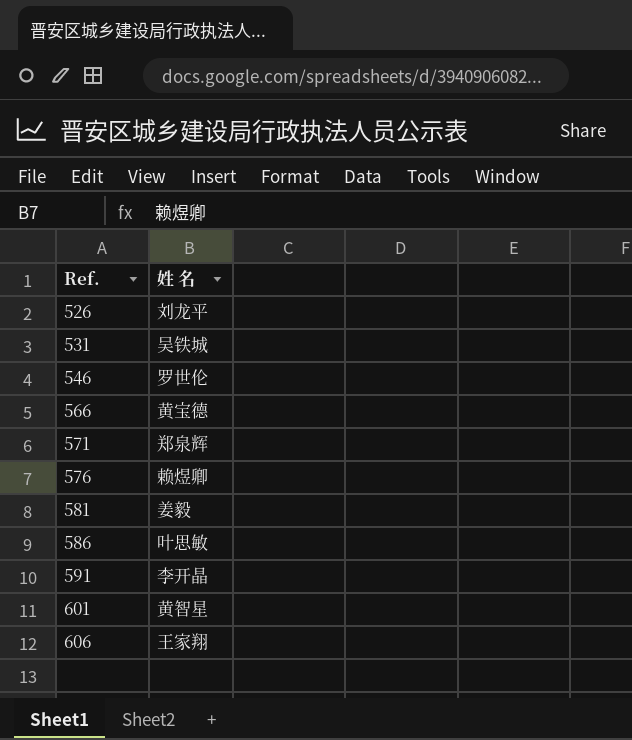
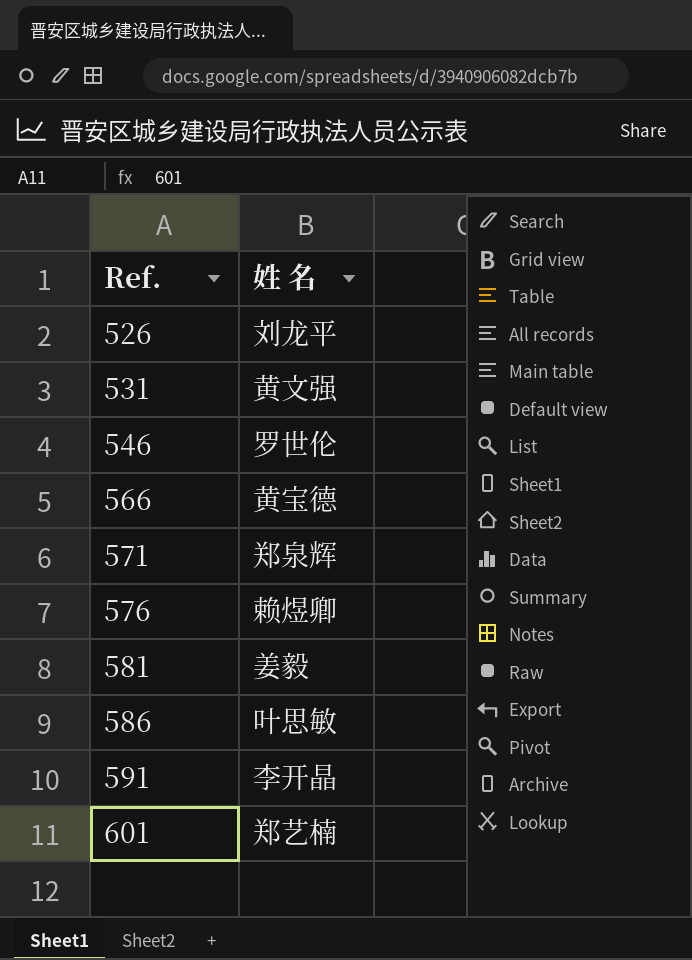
row 606: 王家翔 -> none
531 | 姓 名: 吴铁城 -> 黄文强
601 | 姓 名: 黄智星 -> 郑艺楠

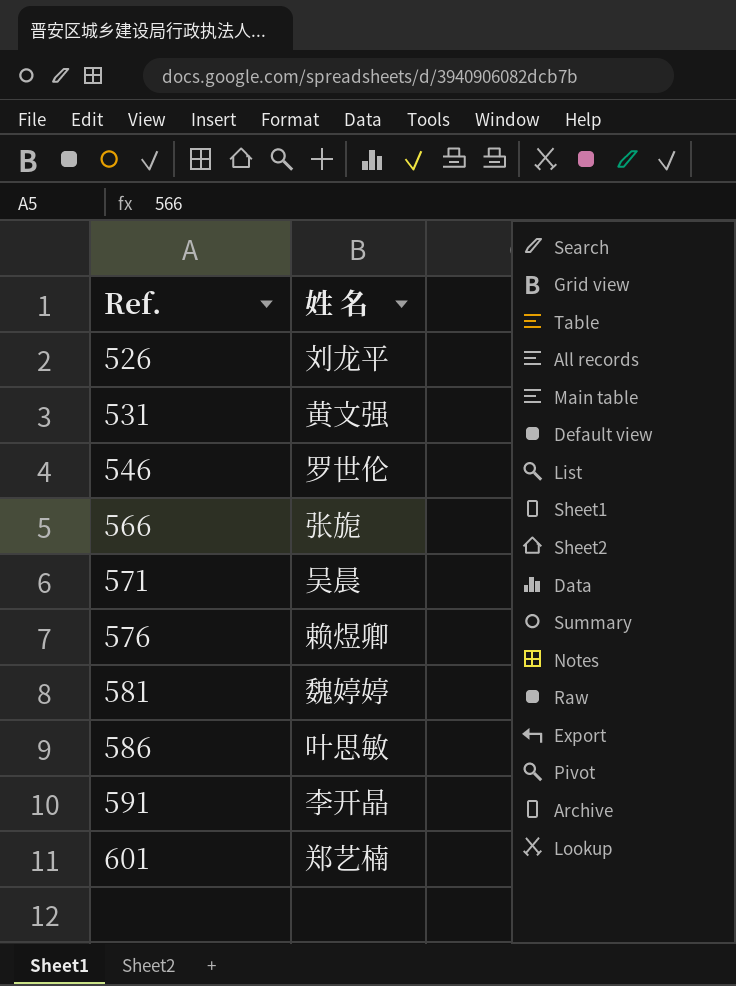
566 | 姓 名: 黄宝德 -> 张旎
571 | 姓 名: 郑泉辉 -> 吴晨
581 | 姓 名: 姜毅 -> 魏婷婷

